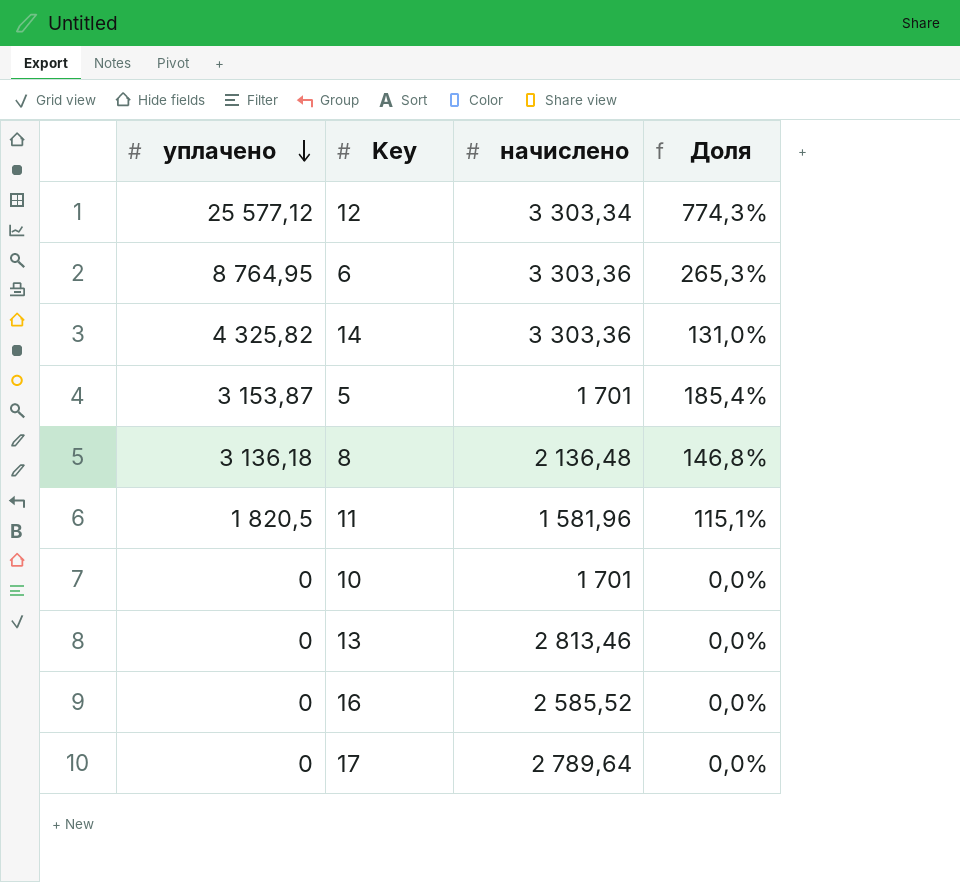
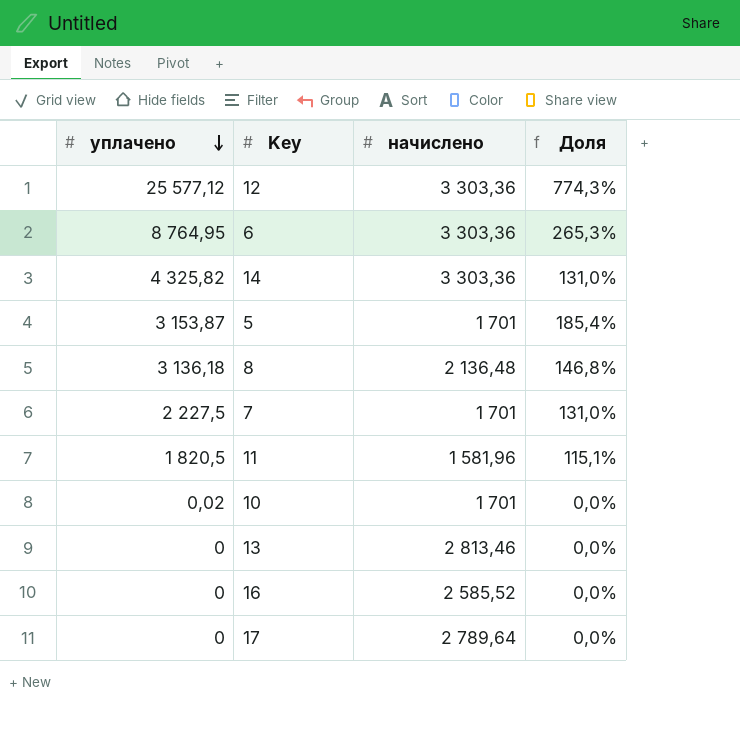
12 | начислено: 3 303,34 -> 3 303,36
row 7: none -> 2 227,5 | 1 701 | 131,0%
10 | уплачено: 0 -> 0,02

